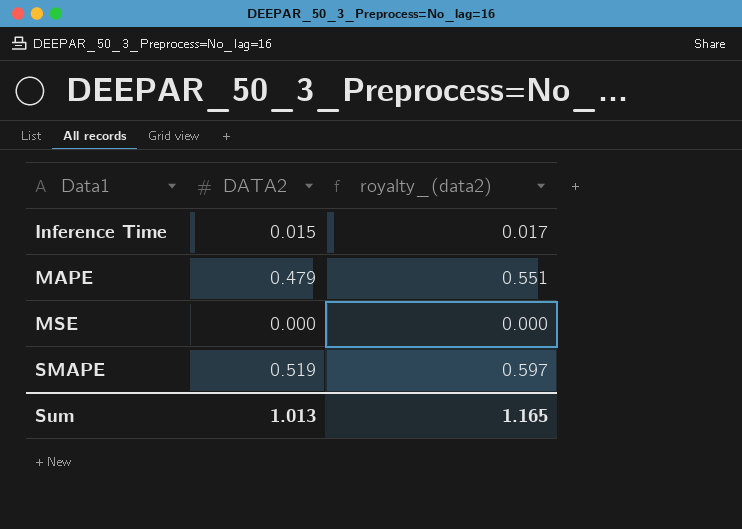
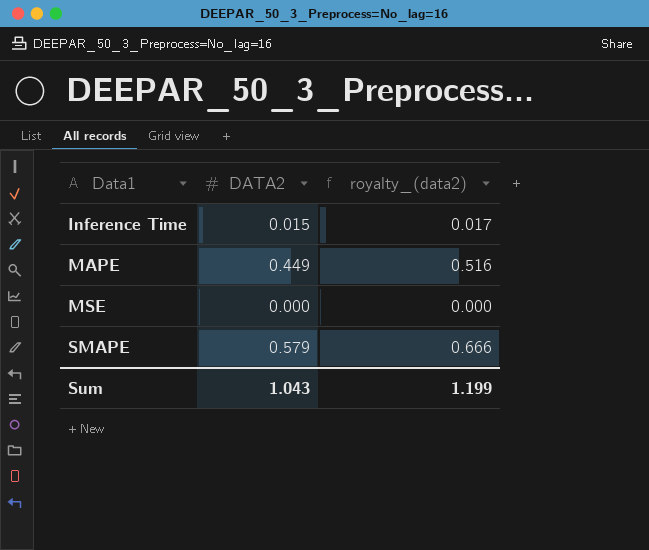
MAPE | DATA2: 0.479 -> 0.449
MAPE | royalty_(data2): 0.551 -> 0.516
SMAPE | DATA2: 0.519 -> 0.579
SMAPE | royalty_(data2): 0.597 -> 0.666
Sum | DATA2: 1.013 -> 1.043
Sum | royalty_(data2): 1.165 -> 1.199

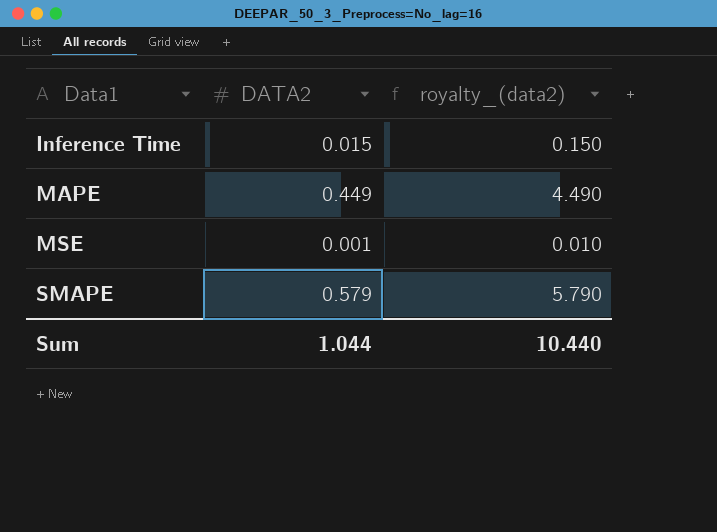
column royalty_(data2) | formula: [DATA2] * 1.15 -> [DATA2] * 10
MSE | DATA2: 0.000 -> 0.001
Sum | DATA2: 1.043 -> 1.044
Sum | royalty_(data2): 1.199 -> 10.440

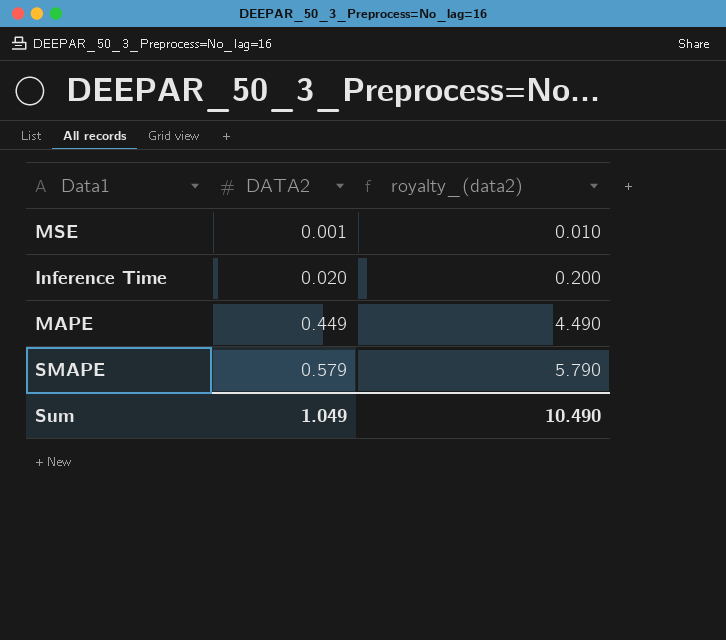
row order: Data1 ascending -> DATA2 ascending
Inference Time | DATA2: 0.015 -> 0.020
Inference Time | royalty_(data2): 0.150 -> 0.200
Sum | DATA2: 1.044 -> 1.049
Sum | royalty_(data2): 10.440 -> 10.490

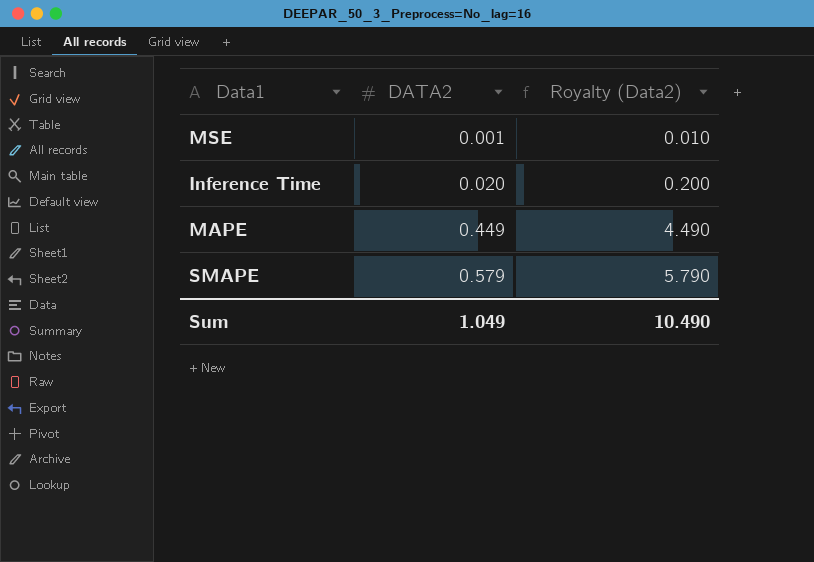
column name: royalty_(data2) -> Royalty (Data2)

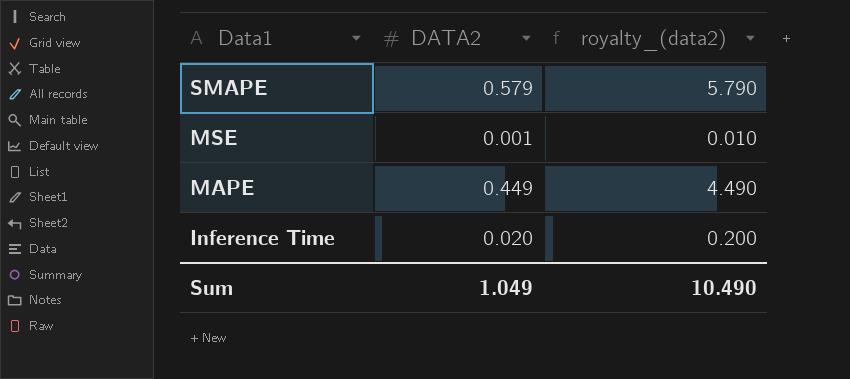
row order: DATA2 ascending -> Data1 descending
column name: Royalty (Data2) -> royalty_(data2)

